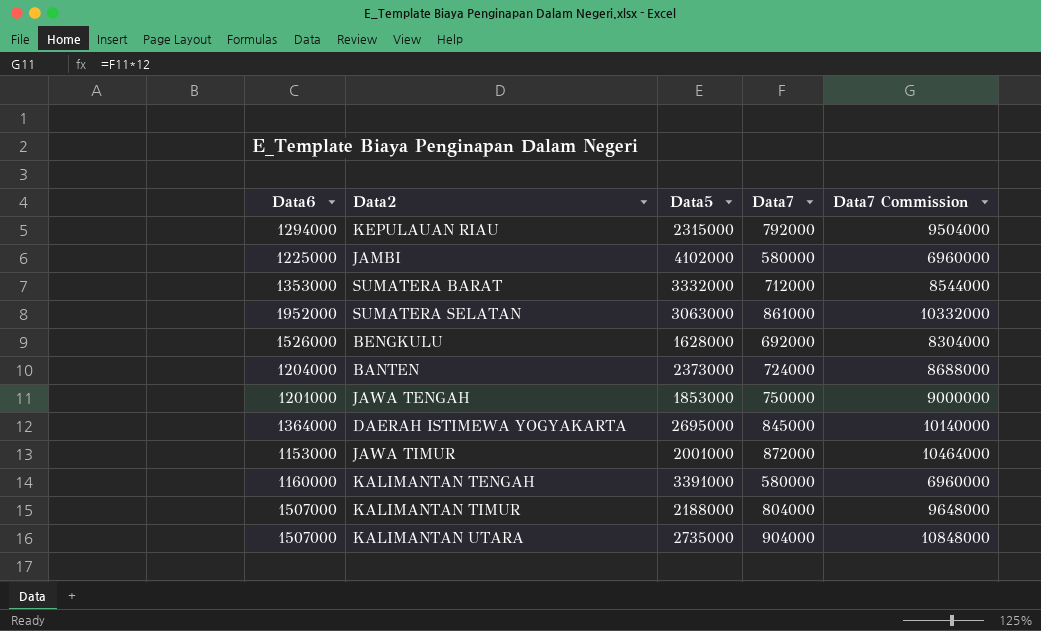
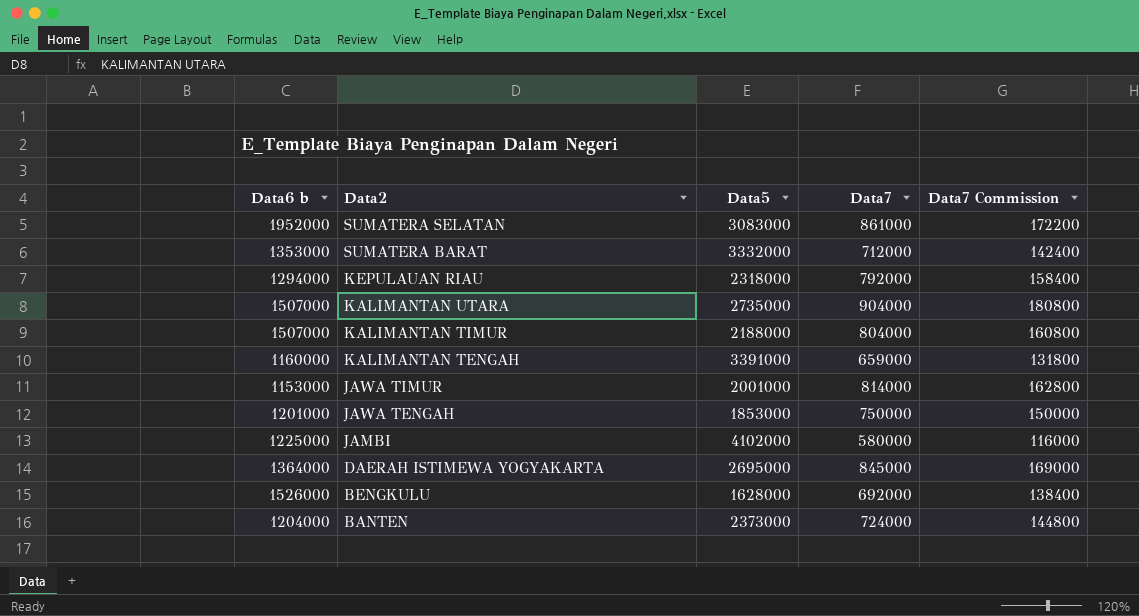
row order: none -> Data2 descending
column name: Data6 -> Data6 b
column Data7 Commission | formula: [Data7] * 12 -> [Data7] * 0.2
SUMATERA SELATAN | Data5: 3063000 -> 3083000
KEPULAUAN RIAU | Data5: 2315000 -> 2318000
KALIMANTAN TENGAH | Data7: 580000 -> 659000
JAWA TIMUR | Data7: 872000 -> 814000

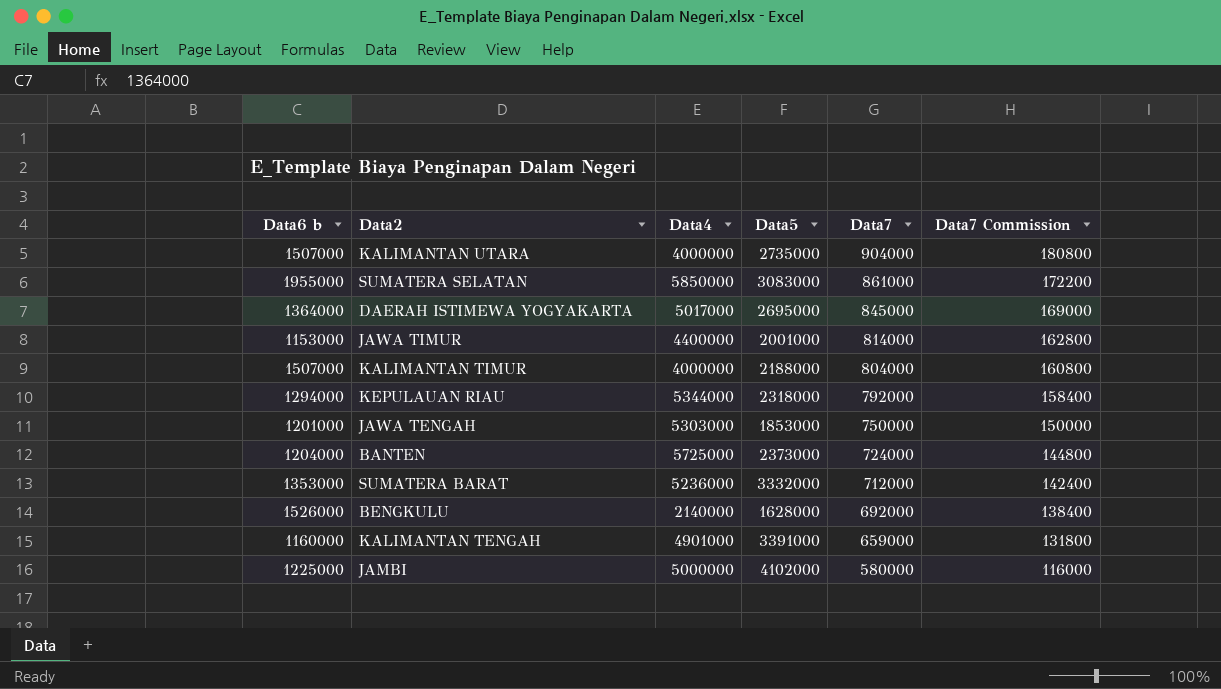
row order: Data2 descending -> Data7 descending
column Data4 | position: none -> 3
SUMATERA SELATAN | Data6 b: 1952000 -> 1955000

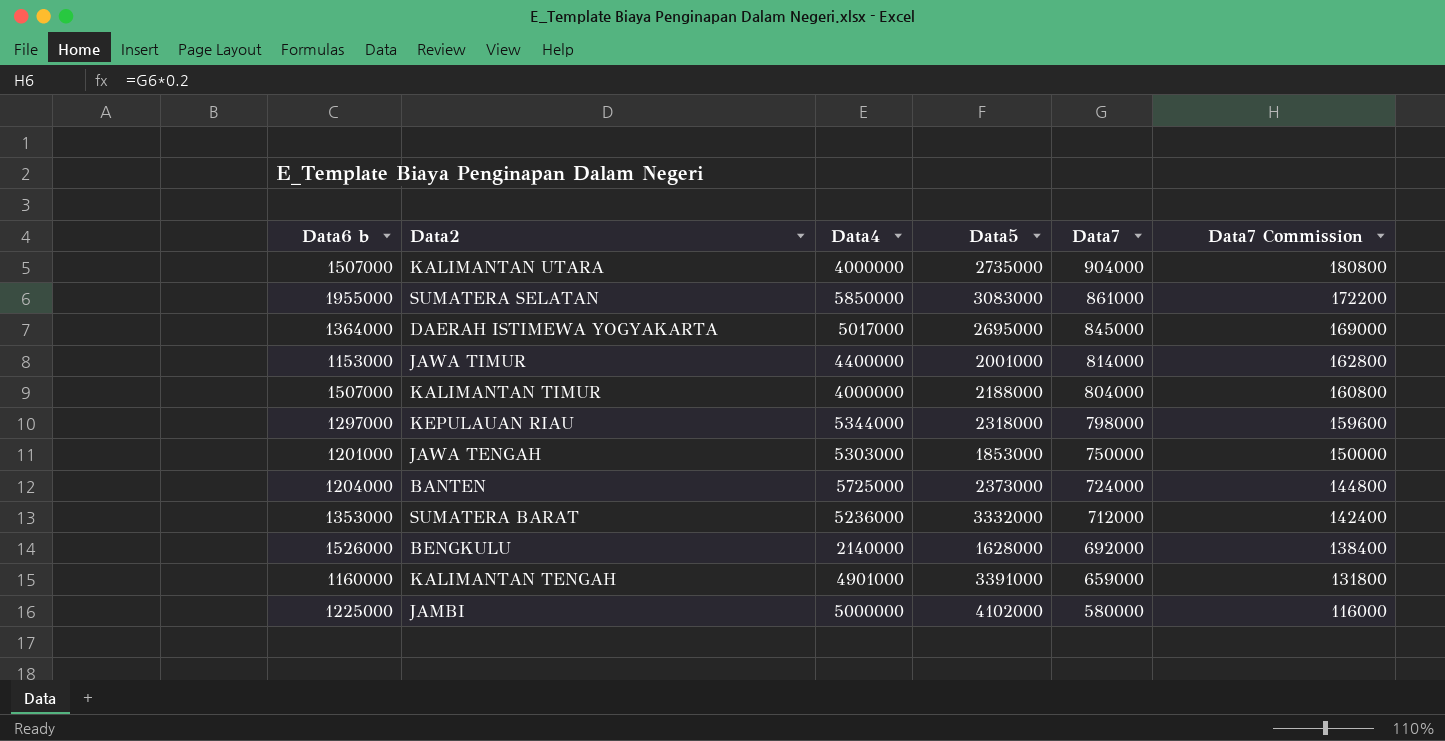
KEPULAUAN RIAU | Data6 b: 1294000 -> 1297000
KEPULAUAN RIAU | Data7: 792000 -> 798000
KEPULAUAN RIAU | Data7 Commission: 158400 -> 159600

